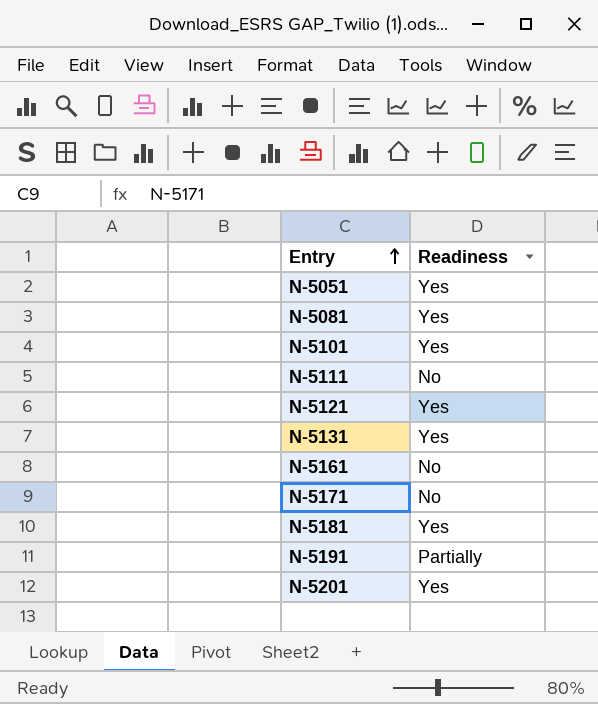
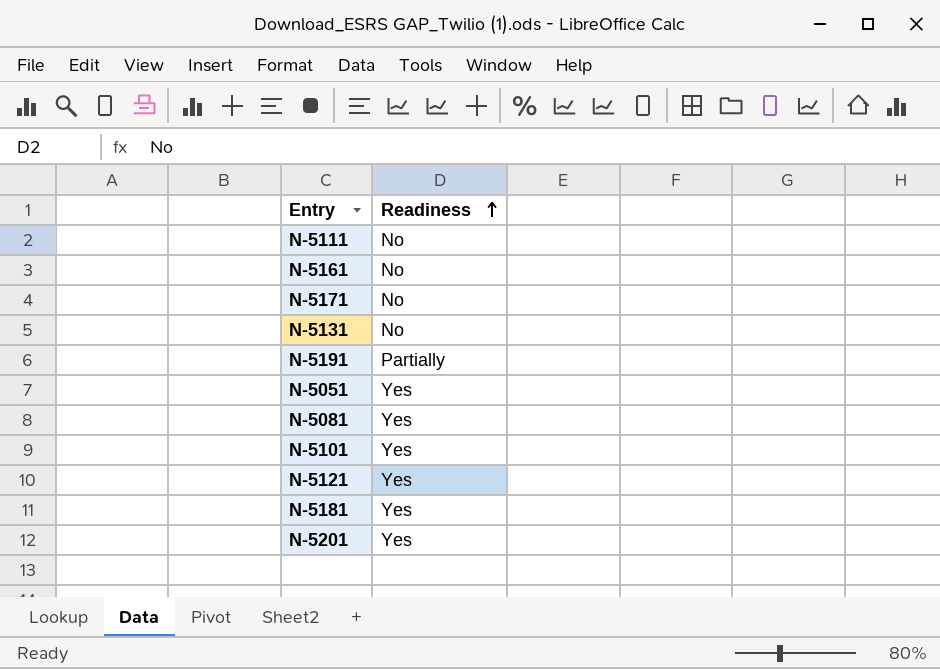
row order: Entry ascending -> Readiness ascending
N-5131 | Readiness: Yes -> No

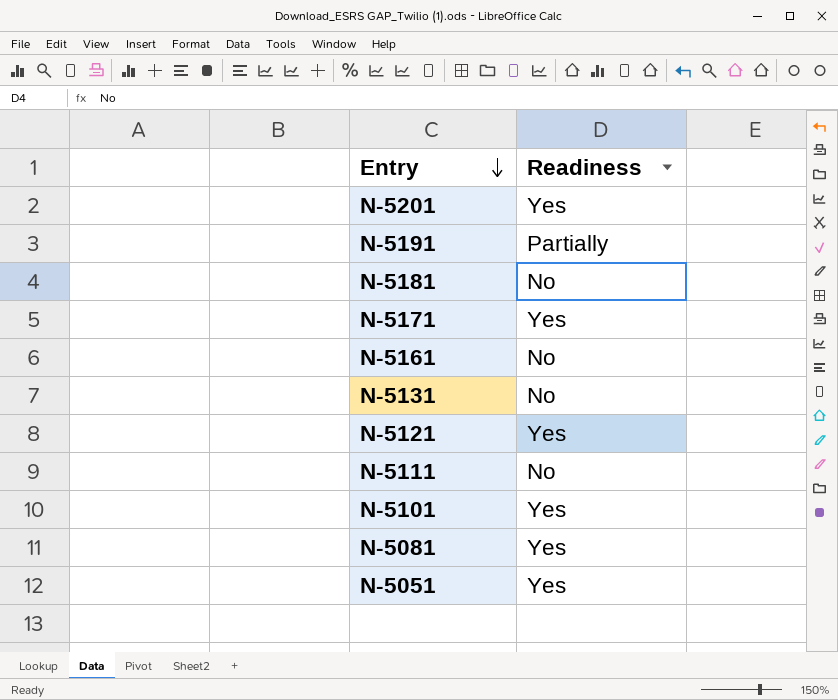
row order: Readiness ascending -> Entry descending
N-5181 | Readiness: Yes -> No
N-5171 | Readiness: No -> Yes

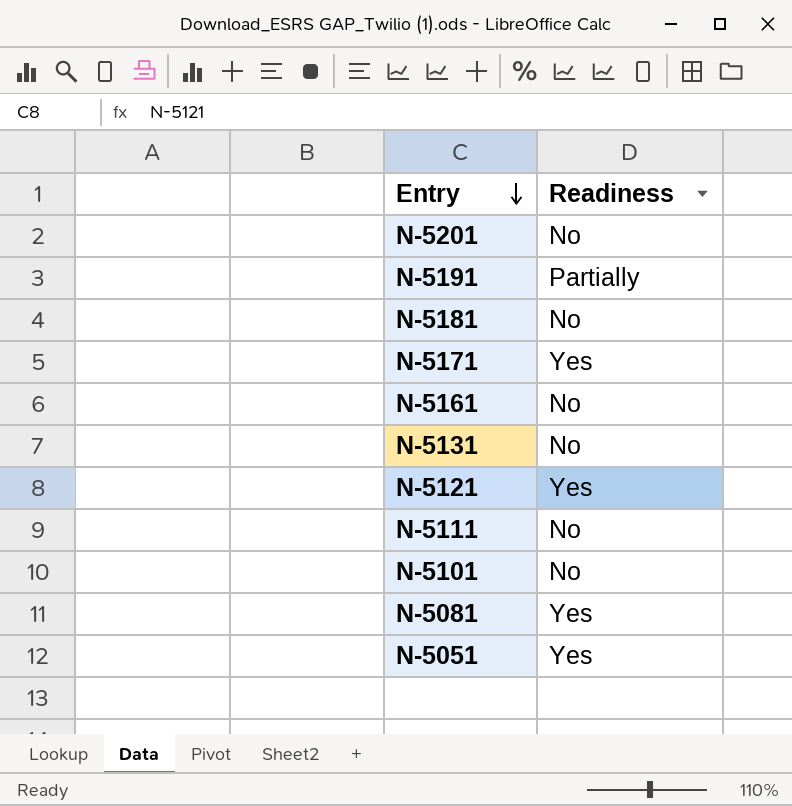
N-5201 | Readiness: Yes -> No
N-5101 | Readiness: Yes -> No

